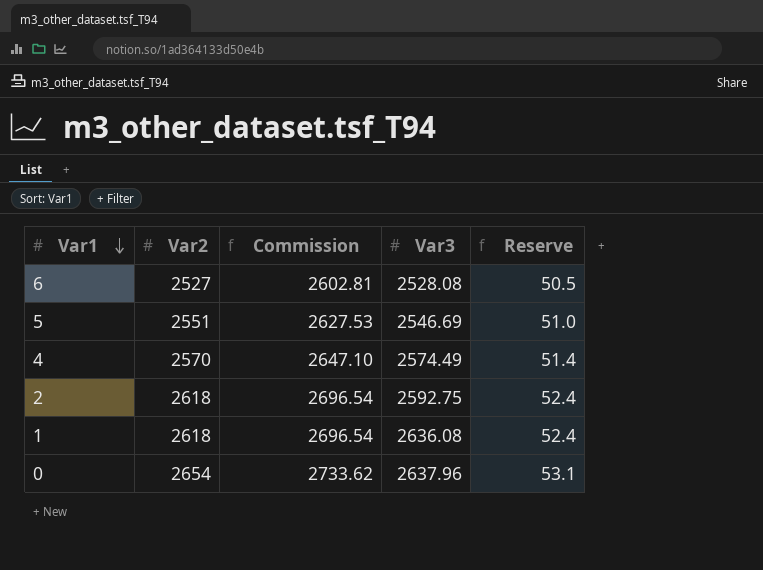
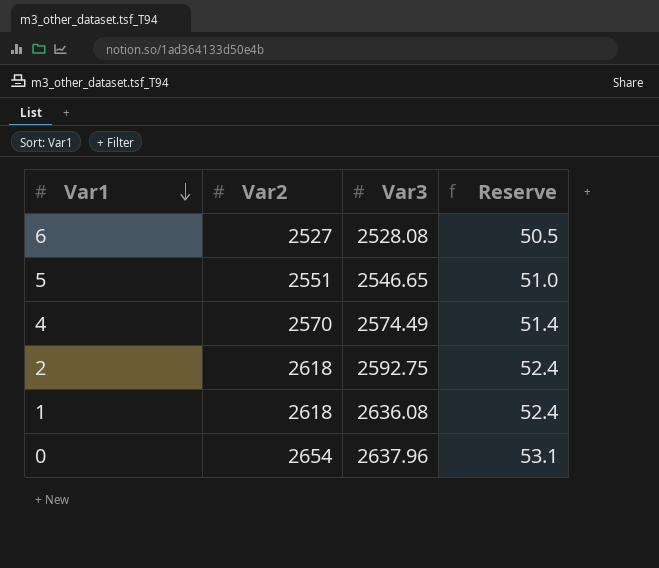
column Commission | formula: [Var2] * 1.03 -> none
5 | Var3: 2546.69 -> 2546.65

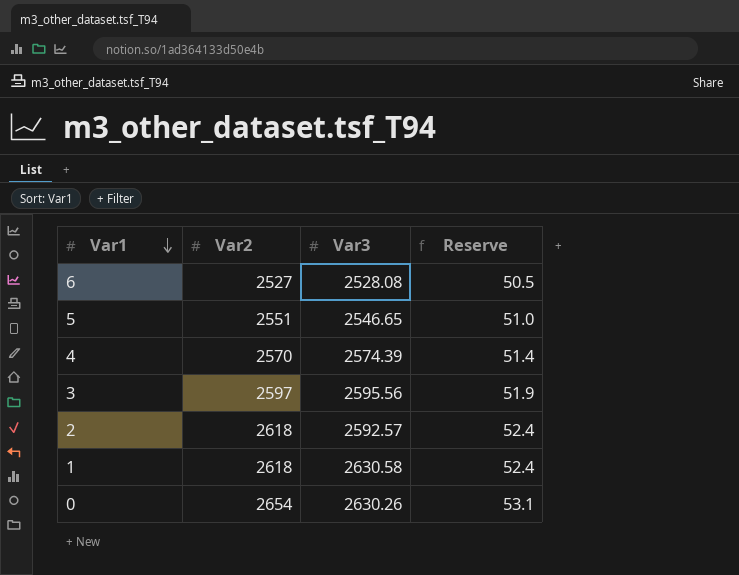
4 | Var3: 2574.49 -> 2574.39
row 3: none -> 2597 | 2595.56 | 51.9
2 | Var3: 2592.75 -> 2592.57
1 | Var3: 2636.08 -> 2630.58
0 | Var3: 2637.96 -> 2630.26

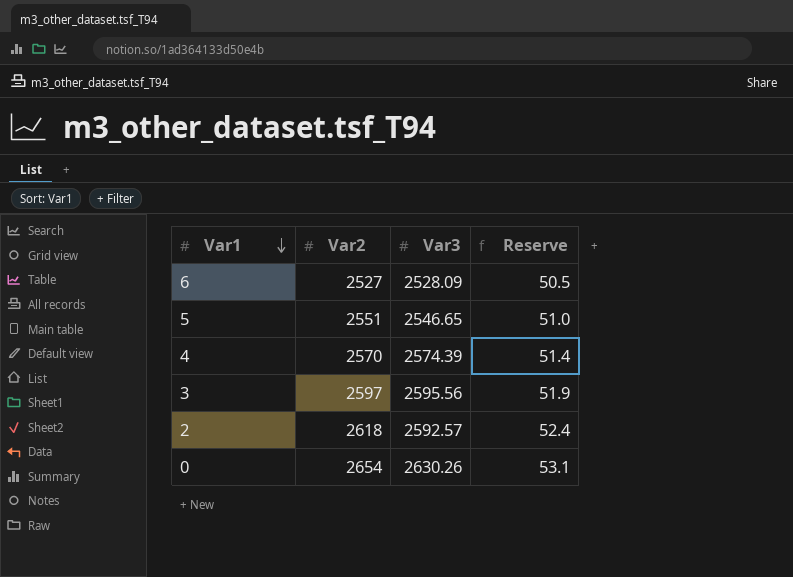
row 1: 2618 | 2630.58 | 52.4 -> none
6 | Var3: 2528.08 -> 2528.09

